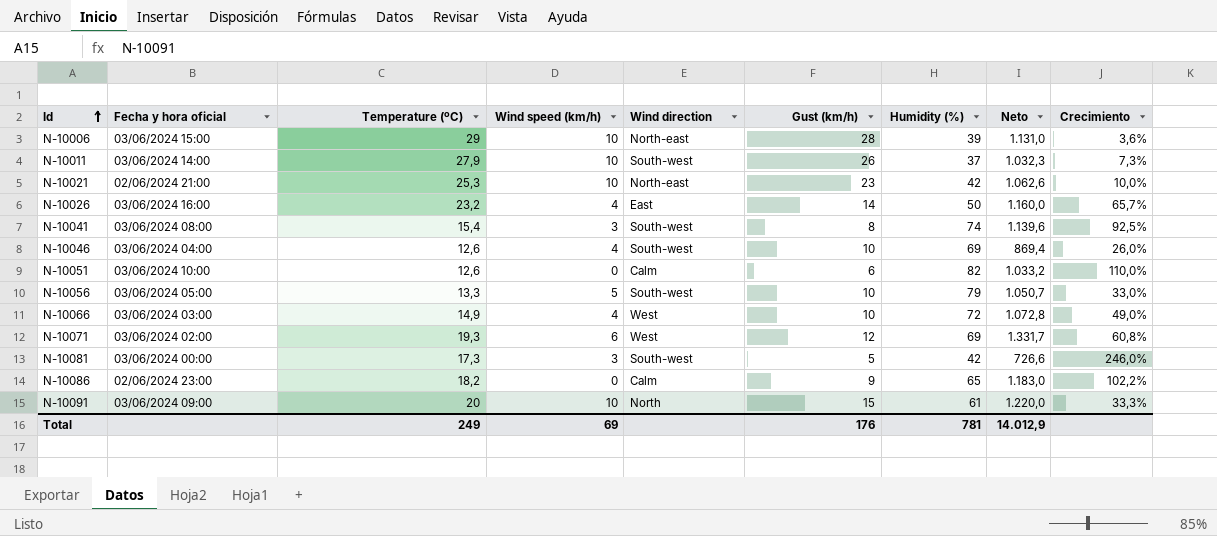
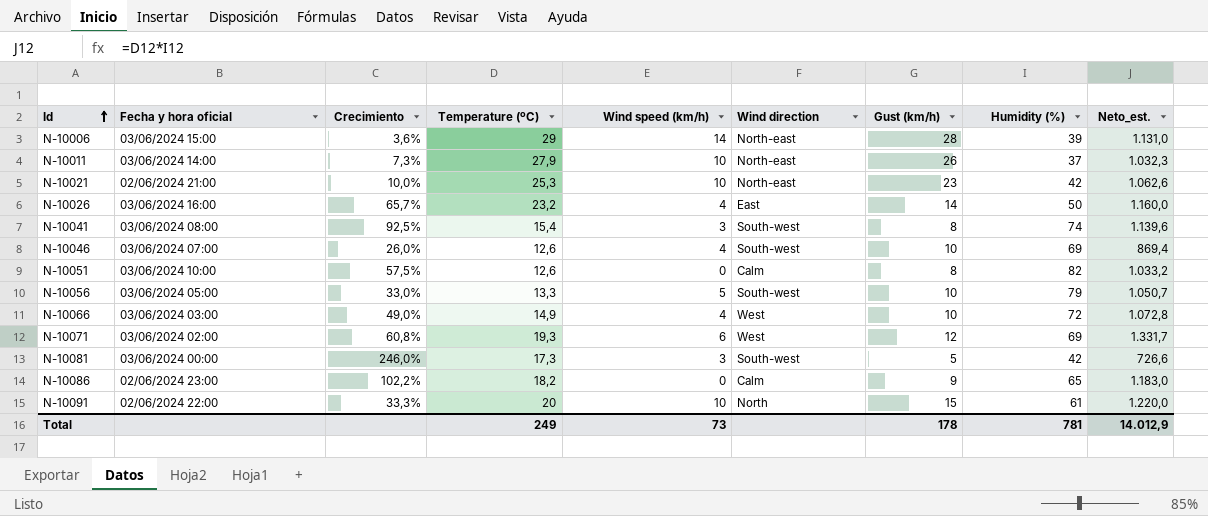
column Crecimiento | position: 9 -> 3
column name: Neto -> Neto_est.
N-10006 | Wind speed (km/h): 10 -> 14
N-10011 | Wind direction: South-west -> North-east
N-10046 | Fecha y hora oficial: 03/06/2024 04:00 -> 03/06/2024 07:00
N-10051 | Crecimiento: 110,0% -> 57,5%
N-10051 | Gust (km/h): 6 -> 8
N-10091 | Fecha y hora oficial: 03/06/2024 09:00 -> 02/06/2024 22:00
Total | Wind speed (km/h): 69 -> 73
Total | Gust (km/h): 176 -> 178

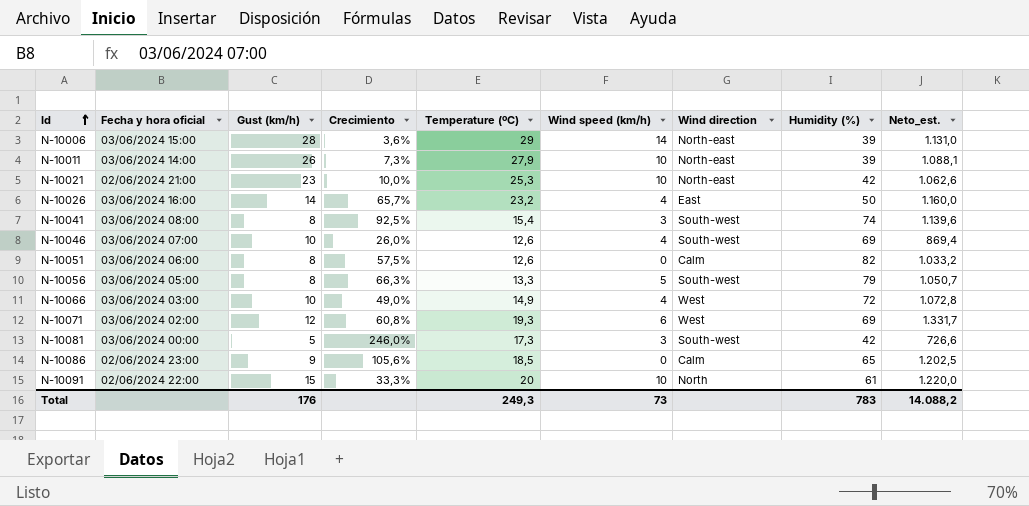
column Gust (km/h) | position: 7 -> 3
N-10011 | Humidity (%): 37 -> 39
N-10011 | Neto_est.: 1.032,3 -> 1.088,1
N-10051 | Fecha y hora oficial: 03/06/2024 10:00 -> 03/06/2024 06:00
N-10056 | Gust (km/h): 10 -> 8
N-10056 | Crecimiento: 33,0% -> 66,3%
N-10086 | Crecimiento: 102,2% -> 105,6%
N-10086 | Temperature (ºC): 18,2 -> 18,5
N-10086 | Neto_est.: 1.183,0 -> 1.202,5
Total | Gust (km/h): 178 -> 176
Total | Temperature (ºC): 249 -> 249,3
Total | Humidity (%): 781 -> 783
Total | Neto_est.: 14.012,9 -> 14.088,2

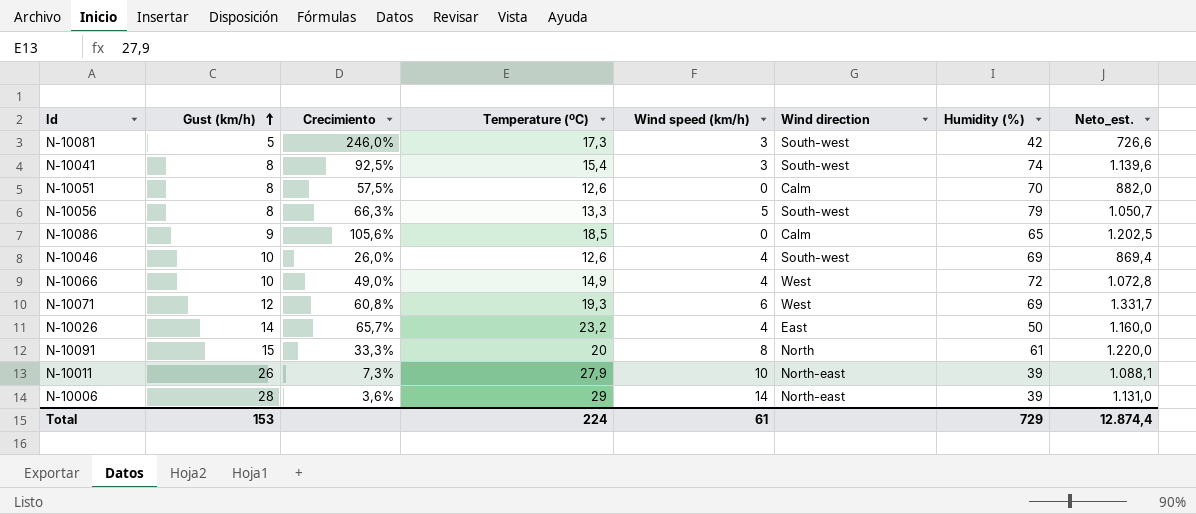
row order: Id ascending -> Gust (km/h) ascending
column Fecha y hora oficial | position: 2 -> none
row N-10021: 02/06/2024 21:00 | 23 | 10,0% | 25,3 | 10 | North-east | 42 | 1.062,6 -> none
N-10051 | Humidity (%): 82 -> 70
N-10051 | Neto_est.: 1.033,2 -> 882,0
N-10091 | Wind speed (km/h): 10 -> 8
Total | Gust (km/h): 176 -> 153
Total | Temperature (ºC): 249,3 -> 224
Total | Wind speed (km/h): 73 -> 61
Total | Humidity (%): 783 -> 729
Total | Neto_est.: 14.088,2 -> 12.874,4

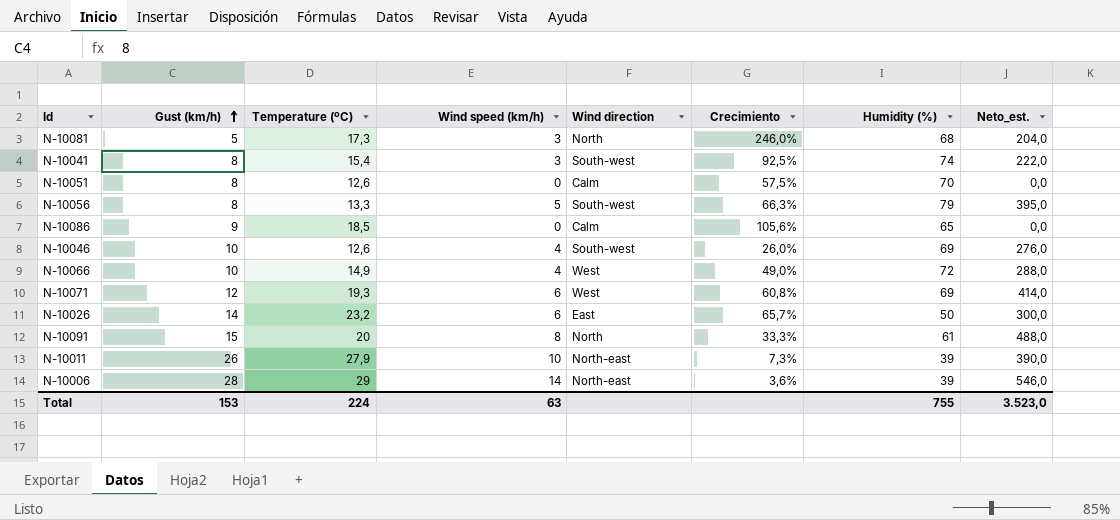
column Crecimiento | position: 3 -> 6
column Neto_est. | formula: [Temperature (ºC)] * [Humidity (%)] -> [Wind speed (km/h)] * [Humidity (%)]
N-10081 | Wind direction: South-west -> North
N-10081 | Humidity (%): 42 -> 68
N-10026 | Wind speed (km/h): 4 -> 6
Total | Wind speed (km/h): 61 -> 63
Total | Humidity (%): 729 -> 755
Total | Neto_est.: 12.874,4 -> 3.523,0

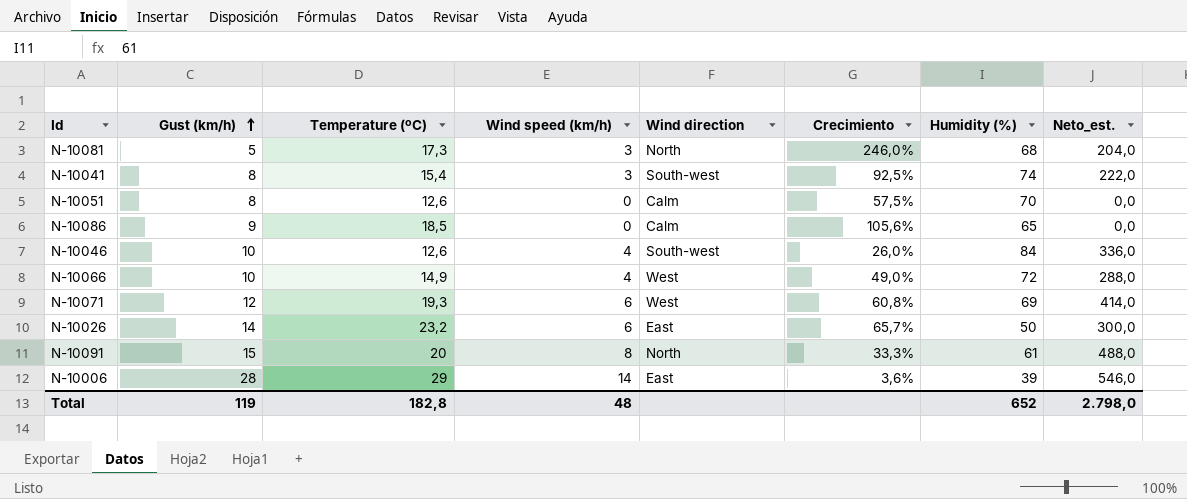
row N-10056: 8 | 13,3 | 5 | South-west | 66,3% | 79 | 395,0 -> none
row N-10011: 26 | 27,9 | 10 | North-east | 7,3% | 39 | 390,0 -> none
N-10046 | Humidity (%): 69 -> 84
N-10046 | Neto_est.: 276,0 -> 336,0
N-10006 | Wind direction: North-east -> East
Total | Gust (km/h): 153 -> 119
Total | Temperature (ºC): 224 -> 182,8
Total | Wind speed (km/h): 63 -> 48
Total | Humidity (%): 755 -> 652
Total | Neto_est.: 3.523,0 -> 2.798,0

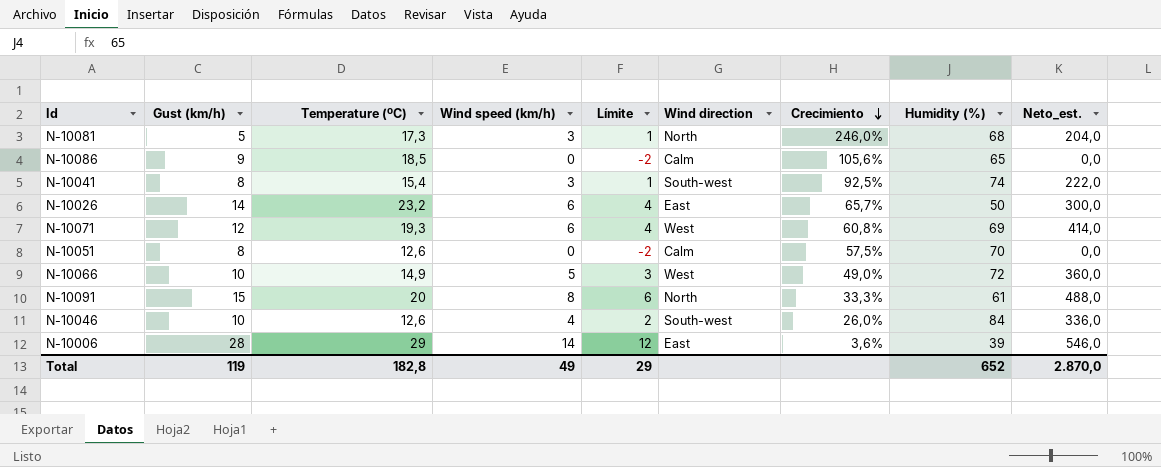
row order: Gust (km/h) ascending -> Crecimiento descending
column Límite | formula: none -> [Wind speed (km/h)] - 2
N-10066 | Wind speed (km/h): 4 -> 5
N-10066 | Neto_est.: 288,0 -> 360,0
Total | Wind speed (km/h): 48 -> 49
Total | Neto_est.: 2.798,0 -> 2.870,0

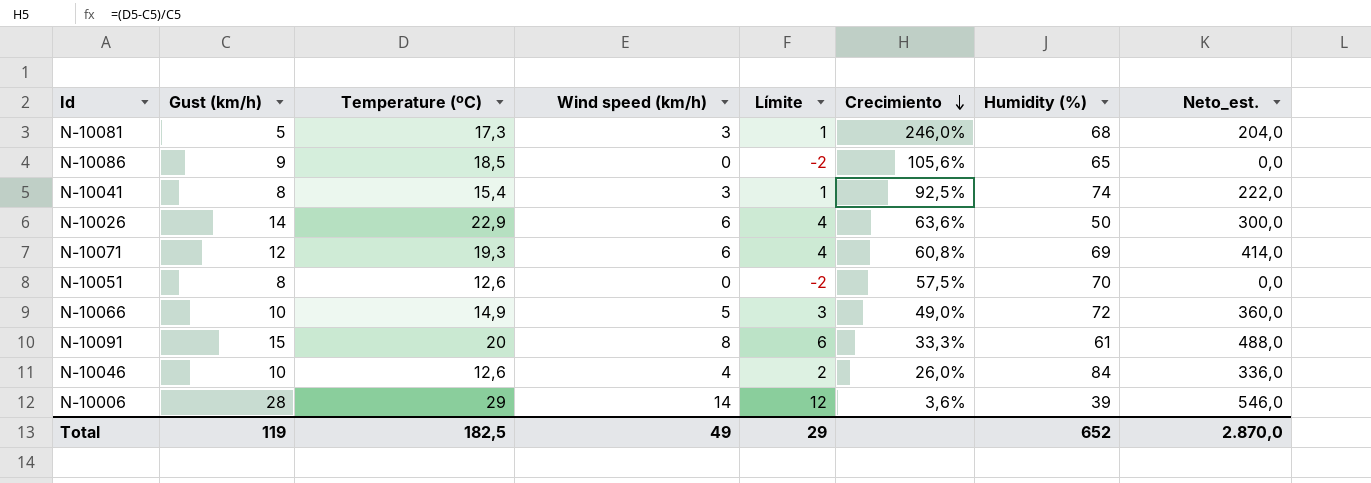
column Wind direction | position: 6 -> none
N-10026 | Temperature (ºC): 23,2 -> 22,9
N-10026 | Crecimiento: 65,7% -> 63,6%
Total | Temperature (ºC): 182,8 -> 182,5

